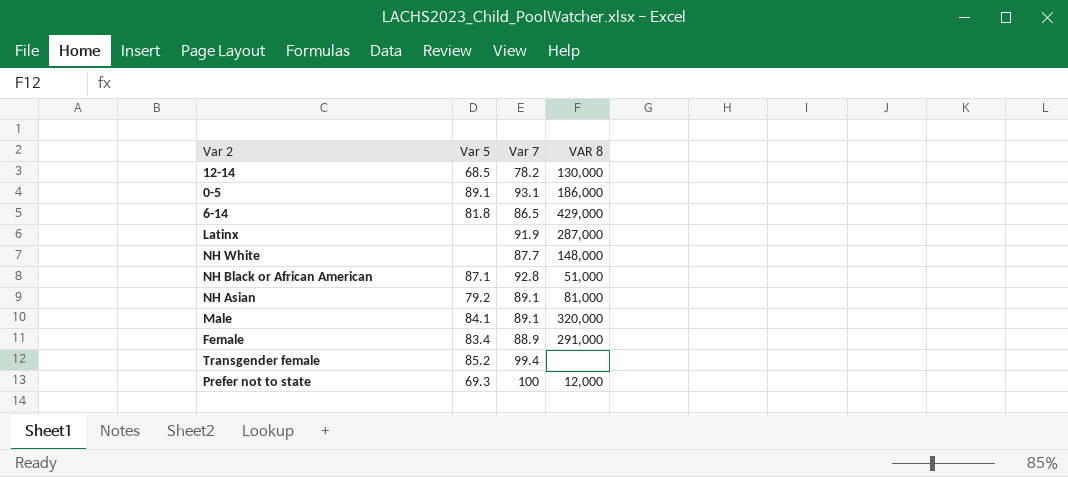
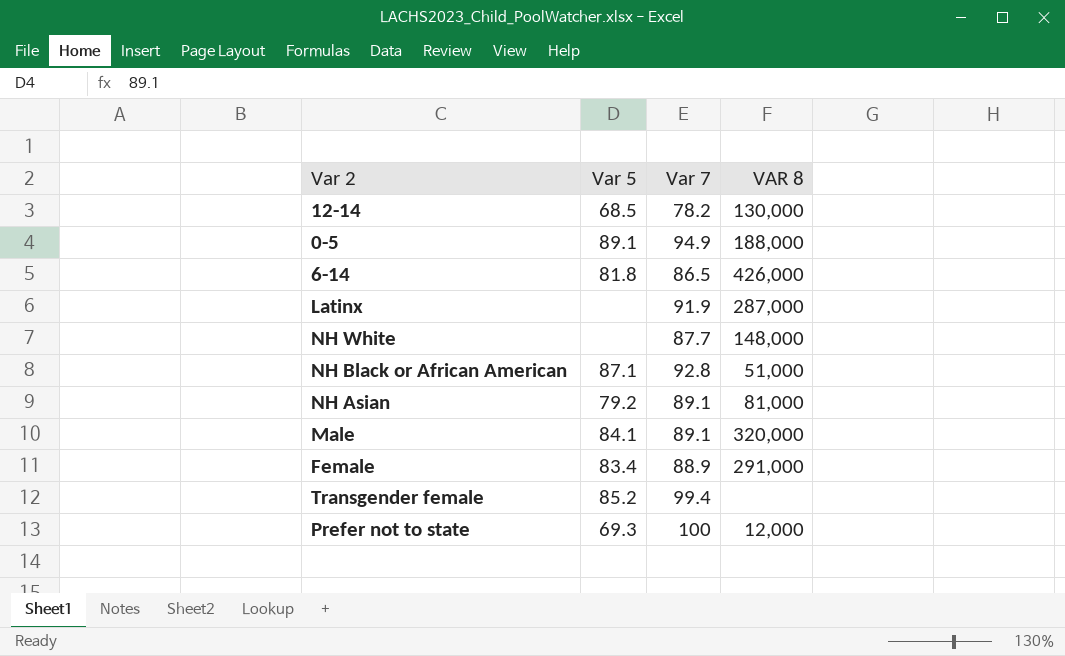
0-5 | Var 7: 93.1 -> 94.9
0-5 | VAR 8: 186,000 -> 188,000
6-14 | VAR 8: 429,000 -> 426,000

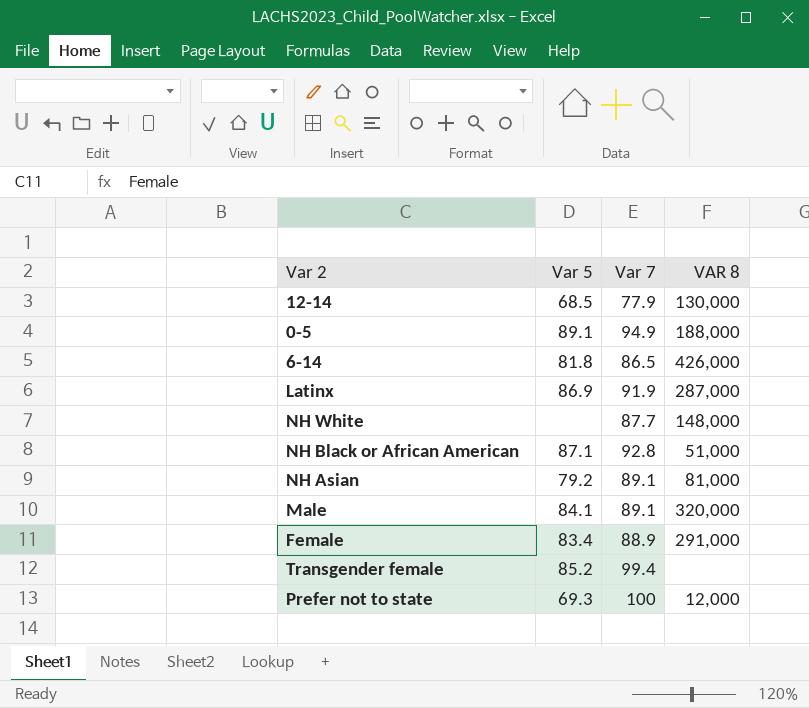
12-14 | Var 7: 78.2 -> 77.9
Latinx | Var 5: none -> 86.9

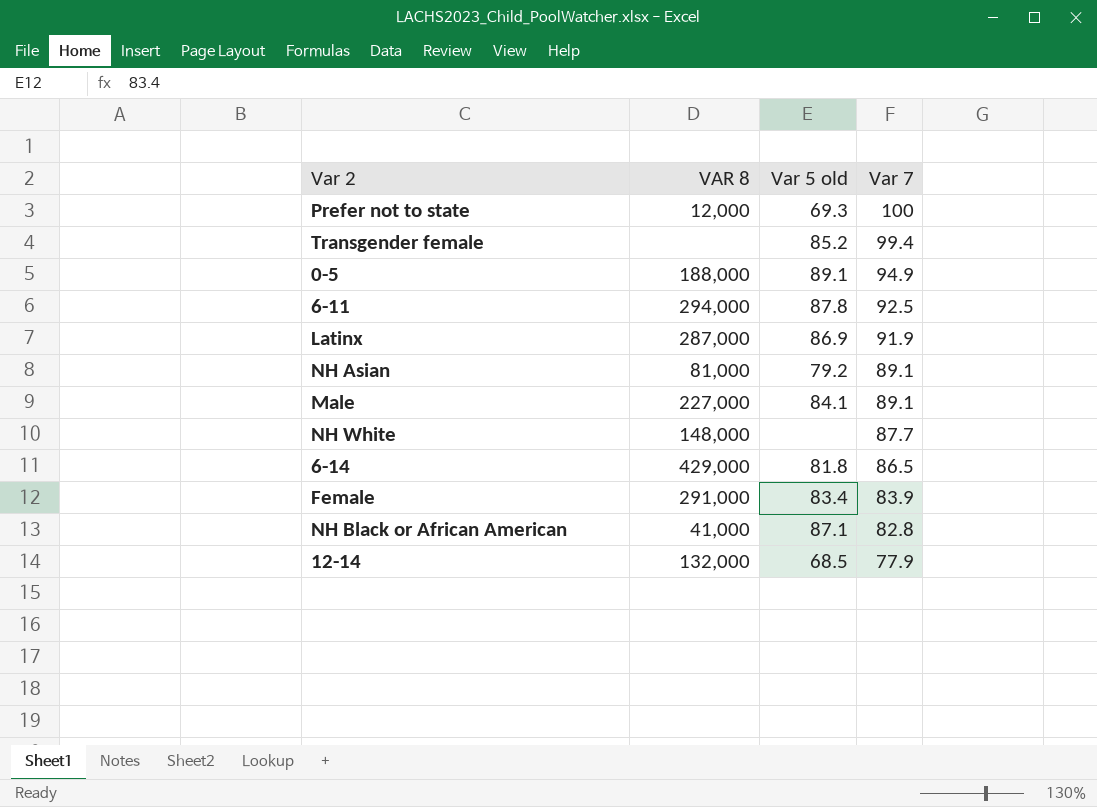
row order: none -> Var 7 descending
column VAR 8 | position: 4 -> 2
column name: Var 5 -> Var 5 old
row 6-11: none -> 294,000 | 87.8 | 92.5
Male | VAR 8: 320,000 -> 227,000
6-14 | VAR 8: 426,000 -> 429,000
Female | Var 7: 88.9 -> 83.9
NH Black or African American | VAR 8: 51,000 -> 41,000
NH Black or African American | Var 7: 92.8 -> 82.8
12-14 | VAR 8: 130,000 -> 132,000

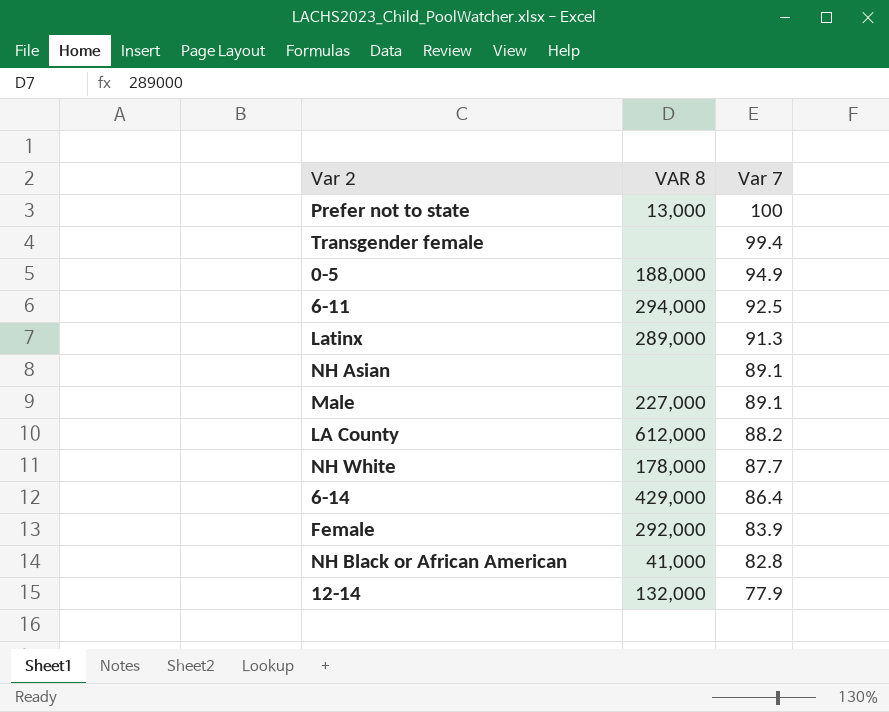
column Var 5 old | position: 3 -> none
Prefer not to state | VAR 8: 12,000 -> 13,000
Latinx | VAR 8: 287,000 -> 289,000
Latinx | Var 7: 91.9 -> 91.3
NH Asian | VAR 8: 81,000 -> none
row LA County: none -> 612,000 | 88.2
NH White | VAR 8: 148,000 -> 178,000
6-14 | Var 7: 86.5 -> 86.4
Female | VAR 8: 291,000 -> 292,000

